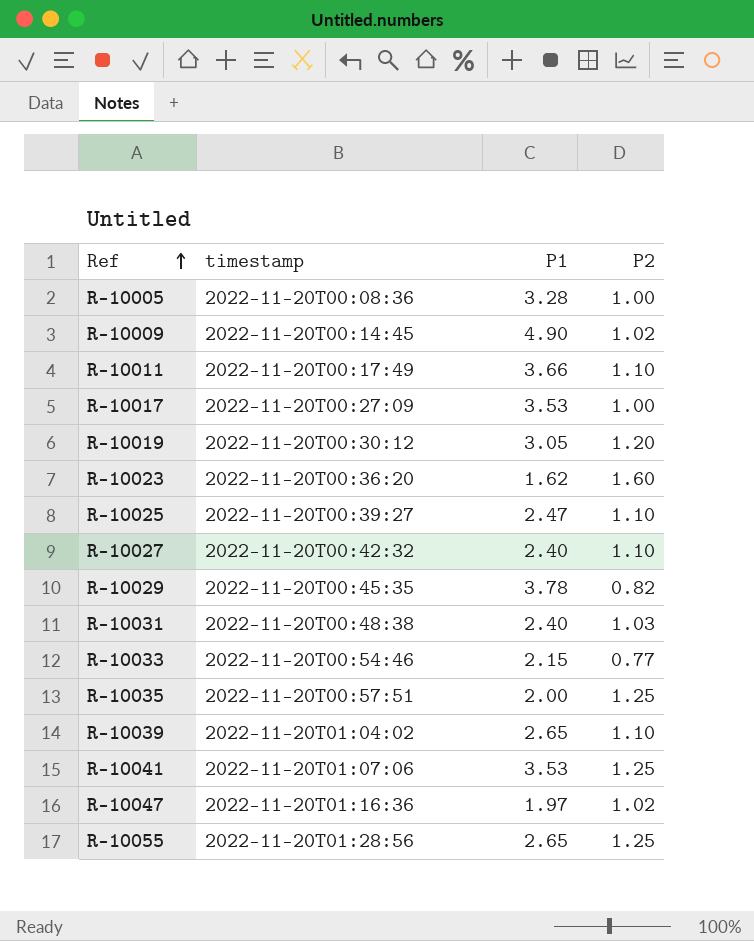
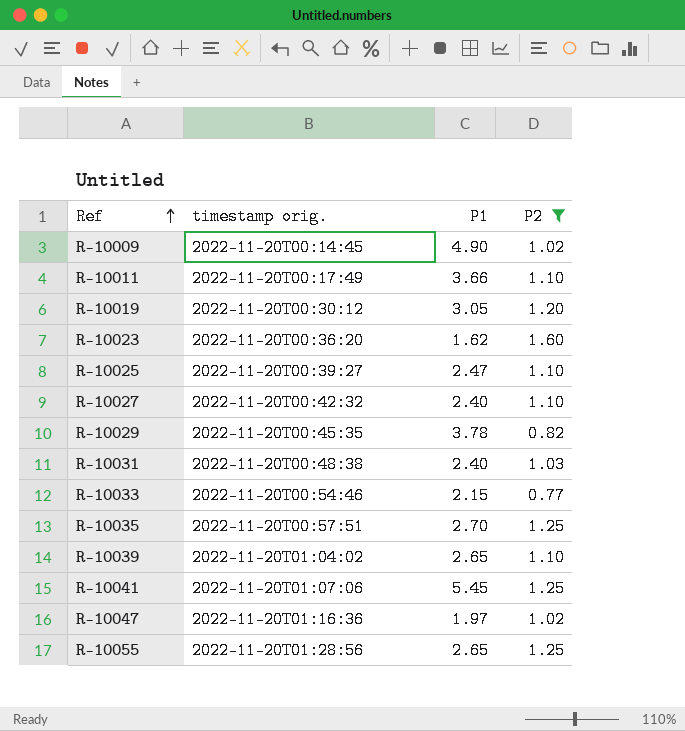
filter: none -> P2 != 1.00
column name: timestamp -> timestamp orig.
R-10035 | P1: 2.00 -> 2.70
R-10041 | P1: 3.53 -> 5.45

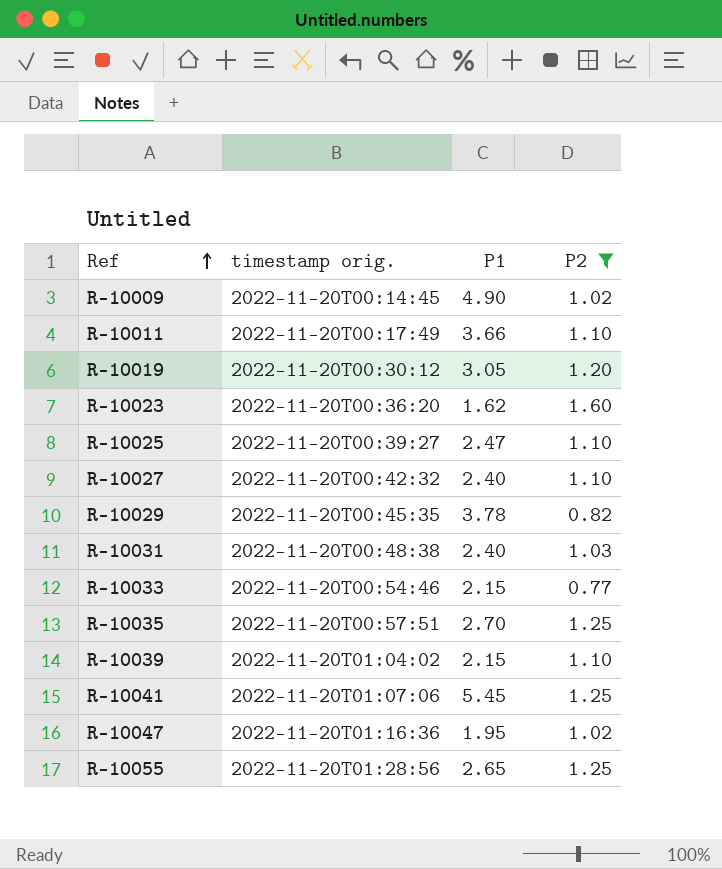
R-10039 | P1: 2.65 -> 2.15
R-10047 | P1: 1.97 -> 1.95

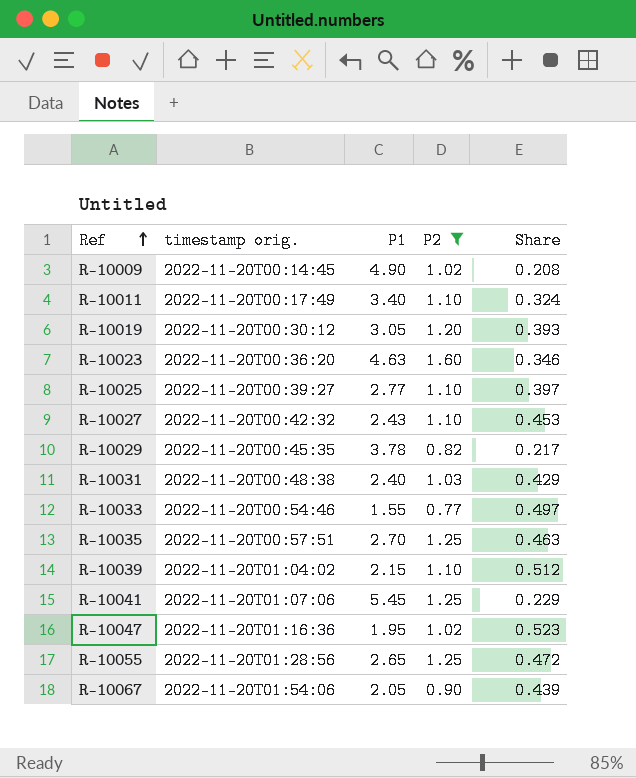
column Share | formula: none -> [P2] / [P1]
R-10011 | P1: 3.66 -> 3.40
R-10023 | P1: 1.62 -> 4.63
R-10025 | P1: 2.47 -> 2.77
R-10027 | P1: 2.40 -> 2.43
R-10033 | P1: 2.15 -> 1.55
row R-10067: none -> 2022-11-20T01:54:06 | 2.05 | 0.90 | 0.439

